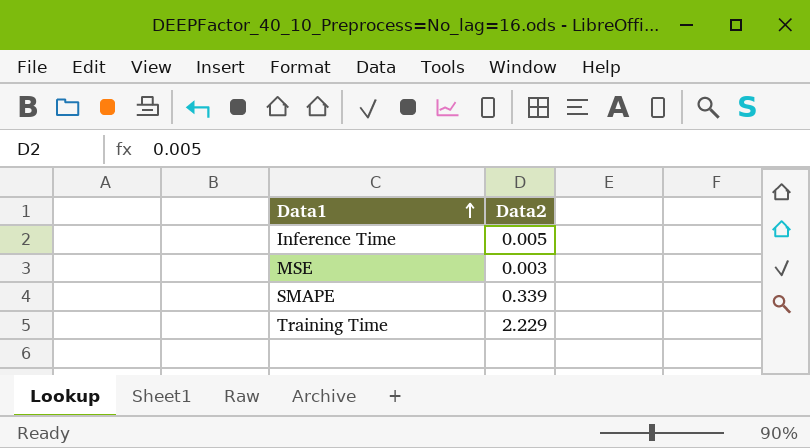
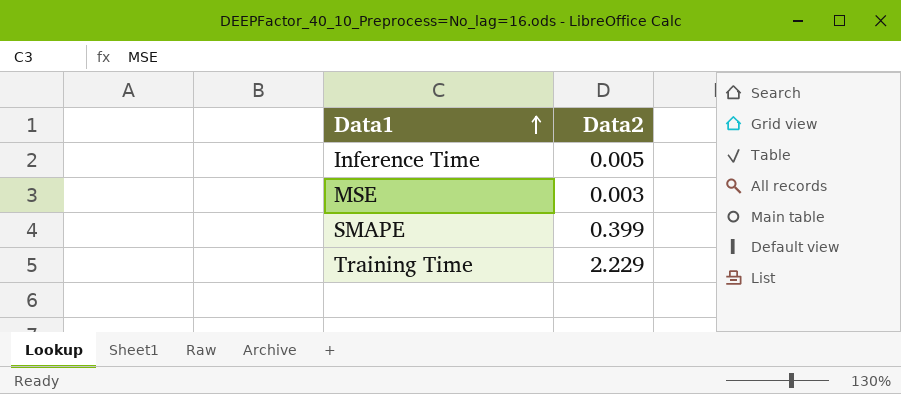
SMAPE | Data2: 0.339 -> 0.399

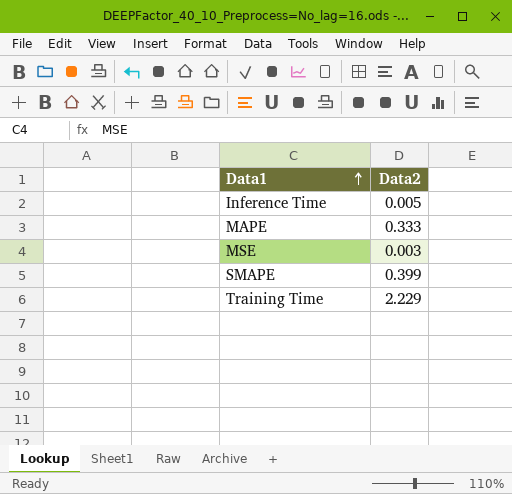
row MAPE: none -> 0.333

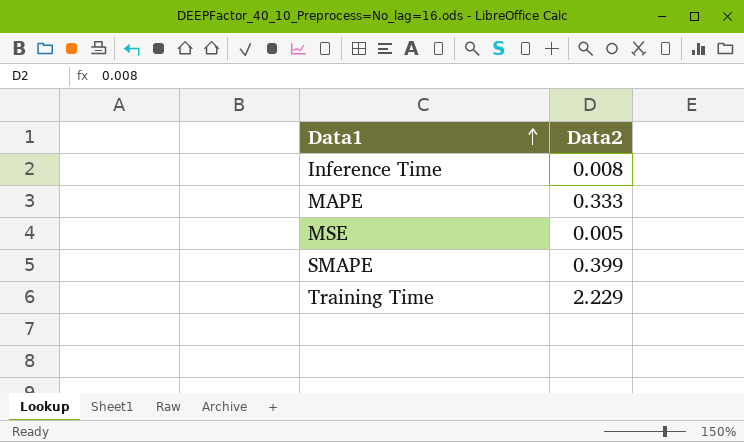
Inference Time | Data2: 0.005 -> 0.008
MSE | Data2: 0.003 -> 0.005

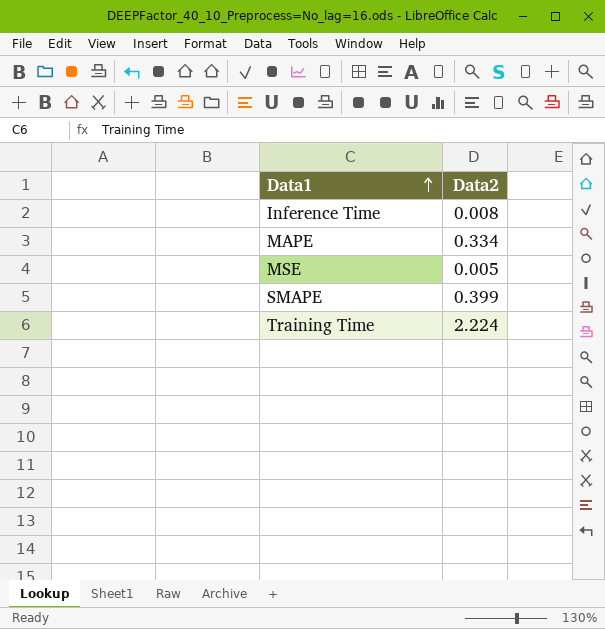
MAPE | Data2: 0.333 -> 0.334
Training Time | Data2: 2.229 -> 2.224

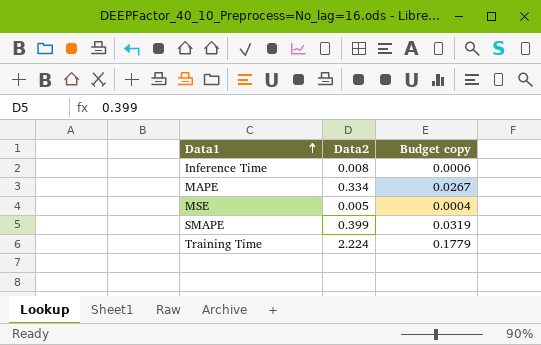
column Budget copy | formula: none -> [Data2] * 0.08

